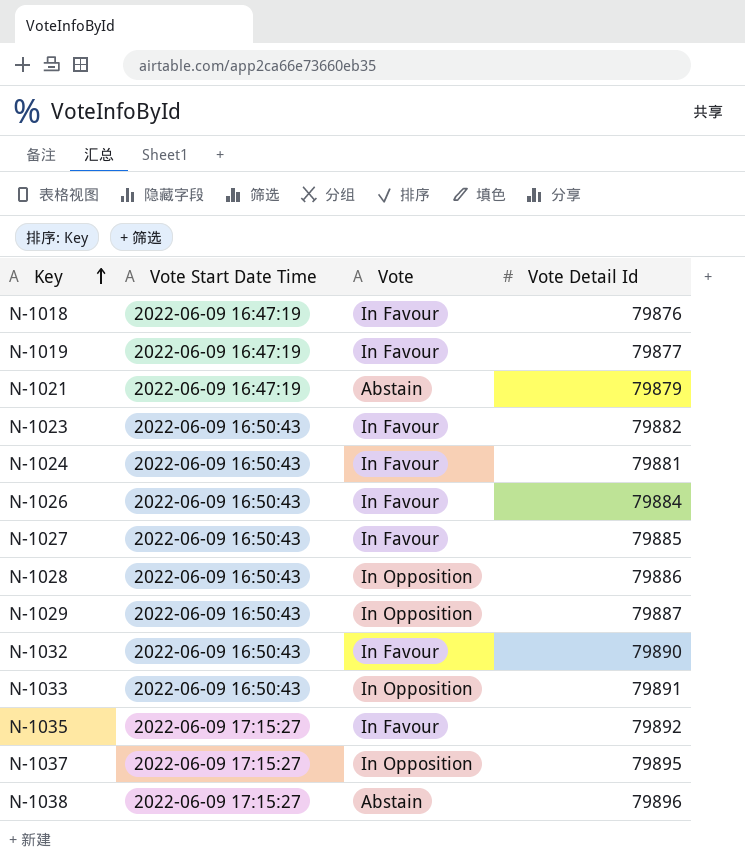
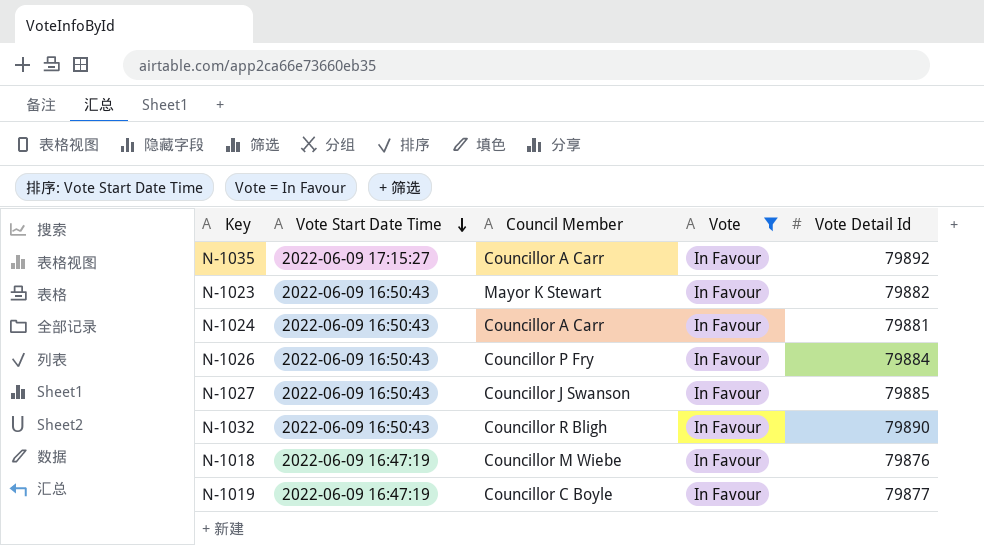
filter: none -> Vote = In Favour
row order: Key ascending -> Vote Start Date Time descending
column Council Member | position: none -> 3

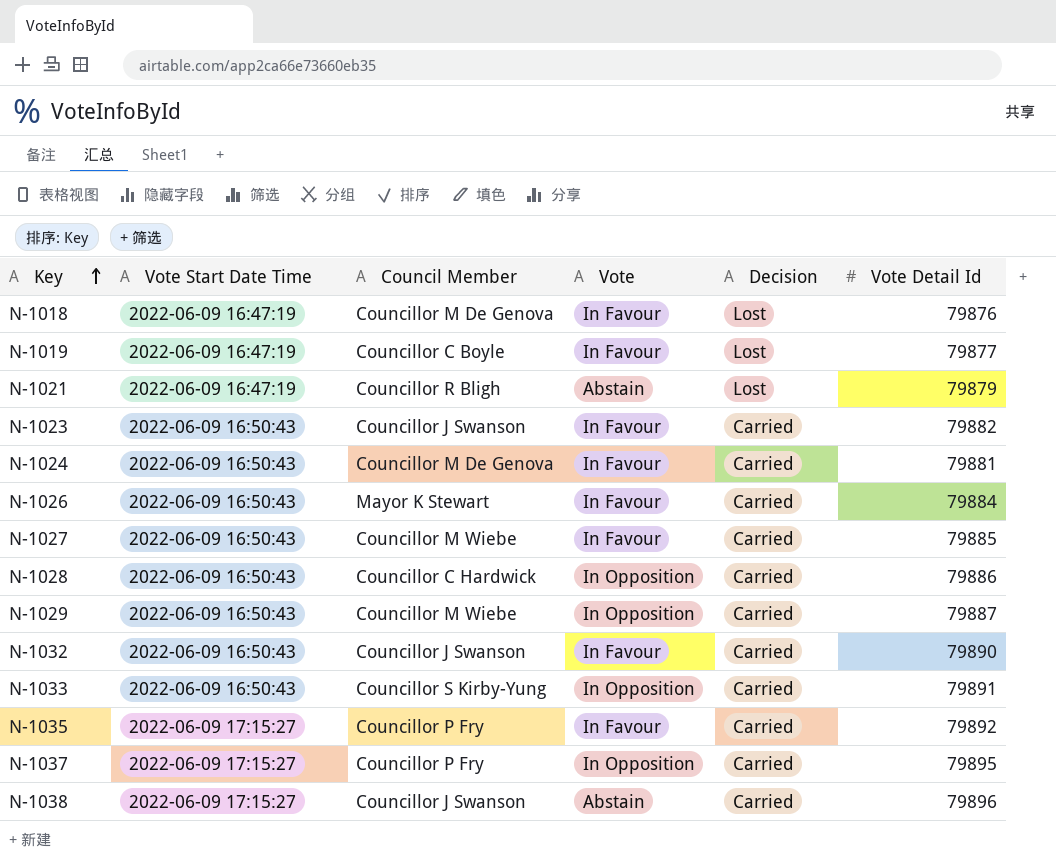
filter: Vote = In Favour -> none
row order: Vote Start Date Time descending -> Key ascending
column Decision | position: none -> 5
N-1018 | Council Member: Councillor M Wiebe -> Councillor M De Genova
N-1023 | Council Member: Mayor K Stewart -> Councillor J Swanson
N-1024 | Council Member: Councillor A Carr -> Councillor M De Genova
N-1026 | Council Member: Councillor P Fry -> Mayor K Stewart
N-1027 | Council Member: Councillor J Swanson -> Councillor M Wiebe
N-1032 | Council Member: Councillor R Bligh -> Councillor J Swanson
N-1035 | Council Member: Councillor A Carr -> Councillor P Fry

